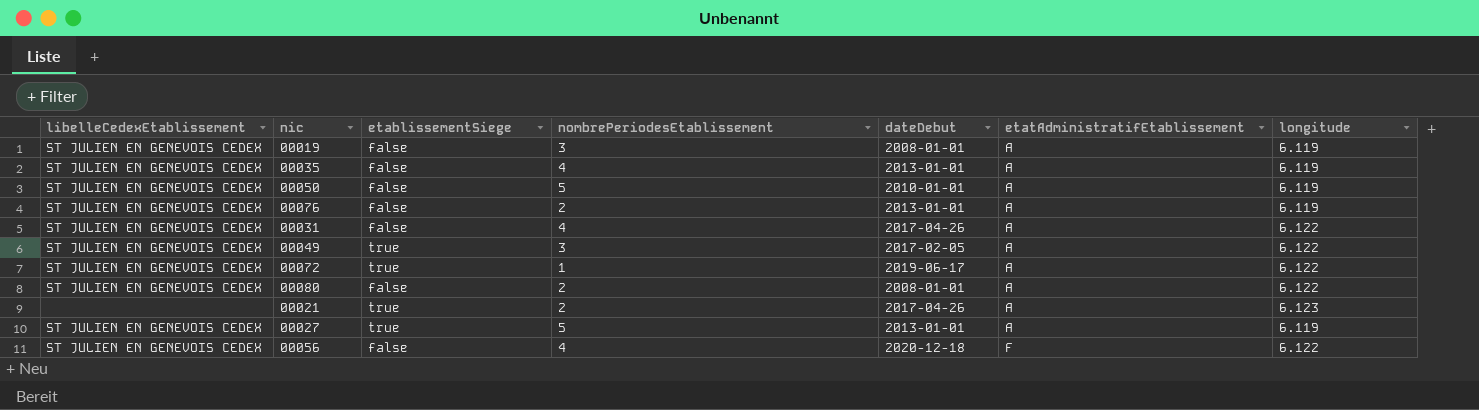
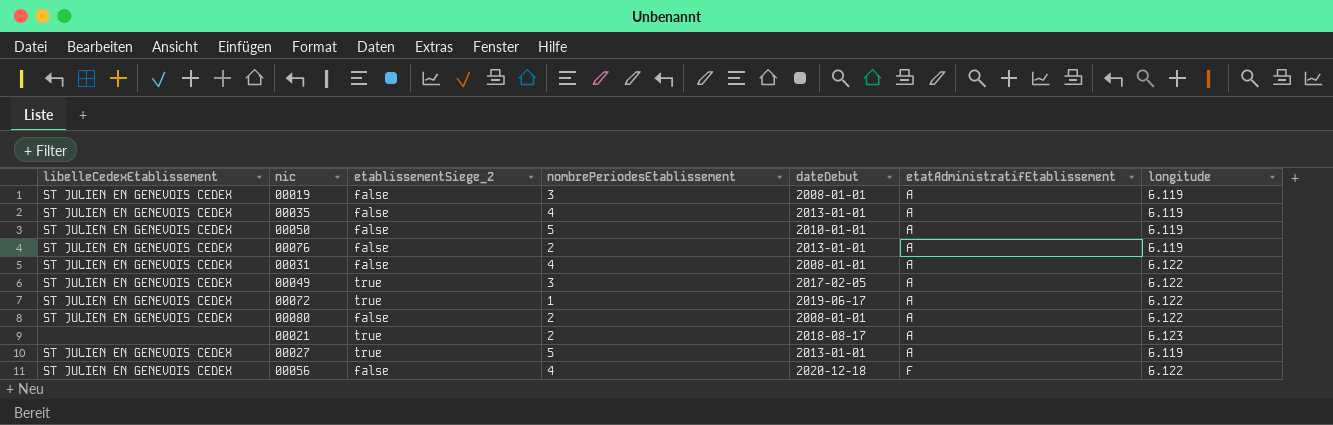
column name: etablissementSiege -> etablissementSiege_2
00031 | dateDebut: 2017-04-26 -> 2008-01-01
00021 | dateDebut: 2017-04-26 -> 2018-08-17

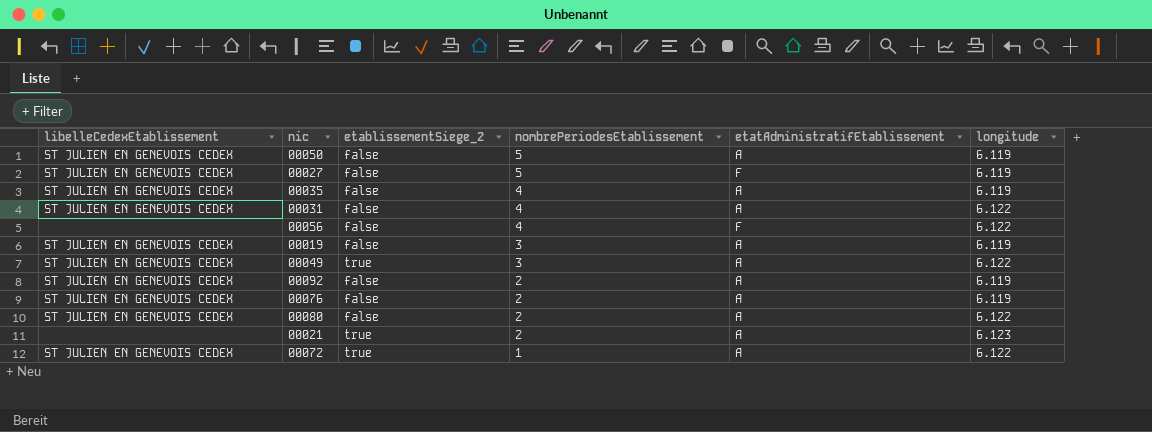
row order: etatAdministratifEtablissement ascending -> nombrePeriodesEtablissement descending
column dateDebut | position: 5 -> none
00027 | etablissementSiege_2: true -> false
00027 | etatAdministratifEtablissement: A -> F
00056 | libelleCedexEtablissement: ST JULIEN EN GENEVOIS CEDEX -> none
row 00092: none -> ST JULIEN EN GENEVOIS CEDEX | false | 2 | A | 6.119

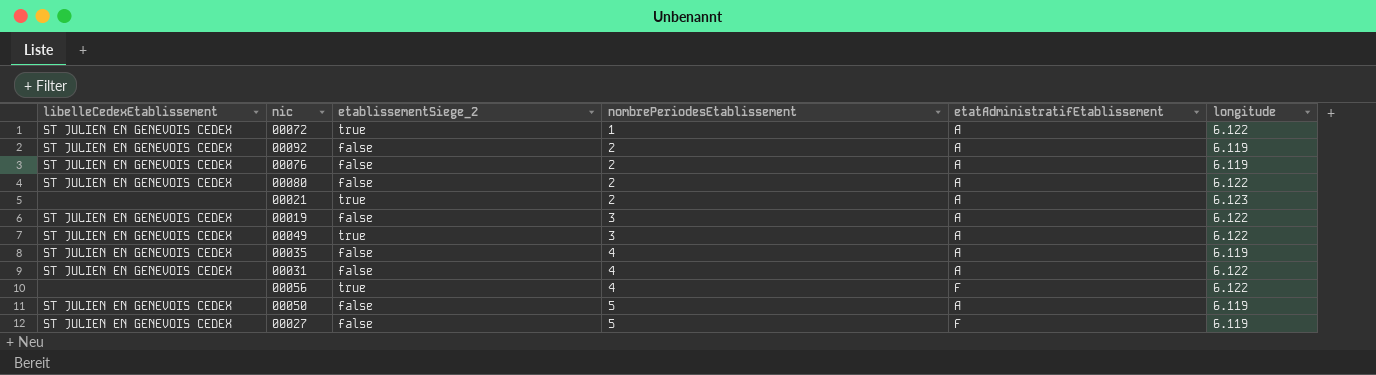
row order: nombrePeriodesEtablissement descending -> nombrePeriodesEtablissement ascending
00019 | longitude: 6.119 -> 6.122
00056 | etablissementSiege_2: false -> true

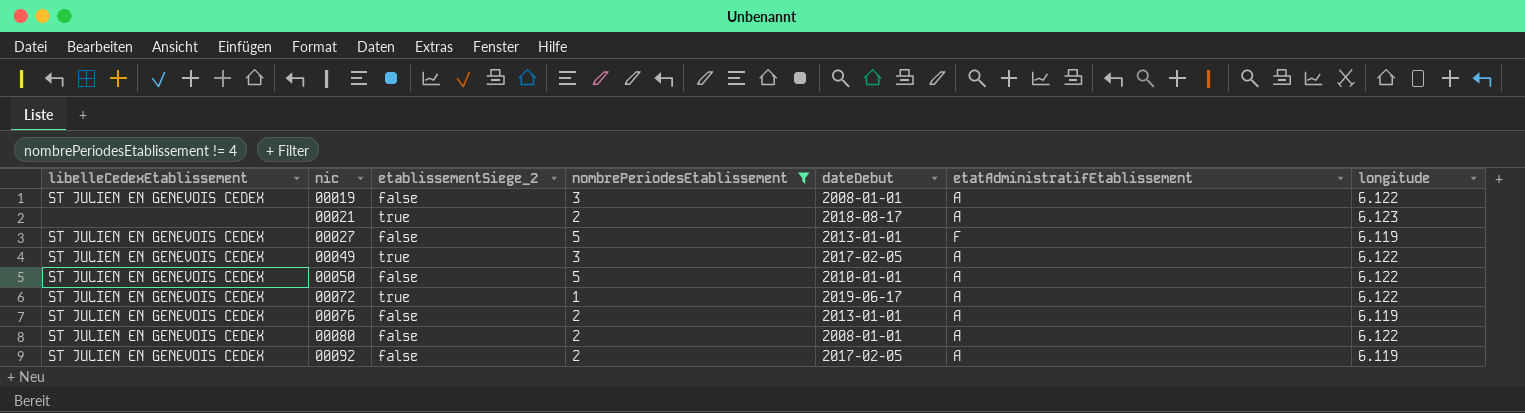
filter: none -> nombrePeriodesEtablissement != 4
row order: nombrePeriodesEtablissement ascending -> nic ascending
column dateDebut | position: none -> 5
00050 | longitude: 6.119 -> 6.122

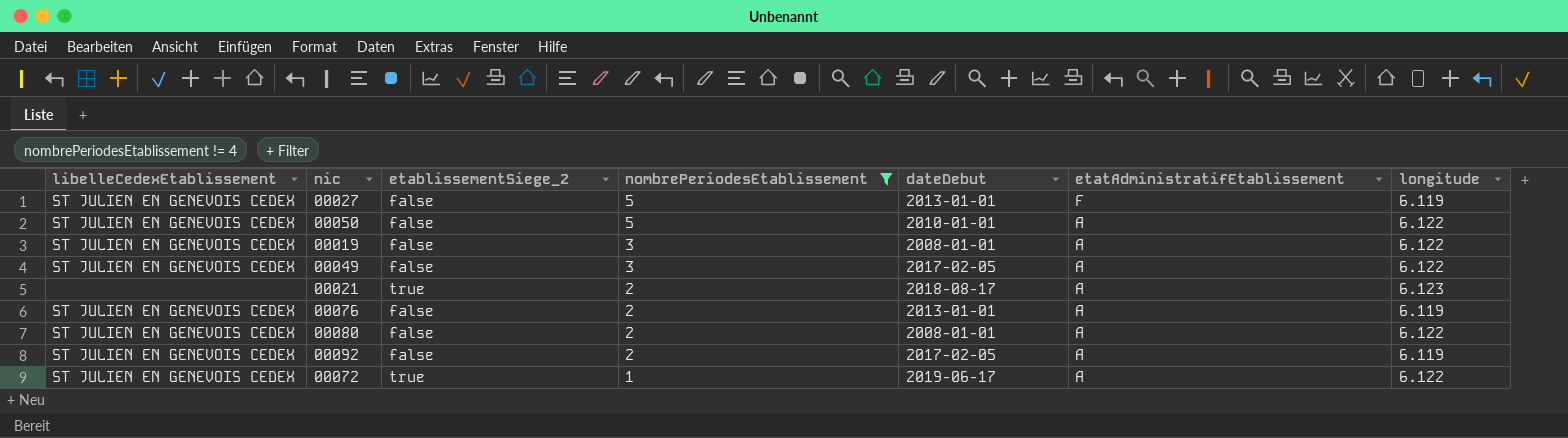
row order: nic ascending -> nombrePeriodesEtablissement descending
00049 | etablissementSiege_2: true -> false

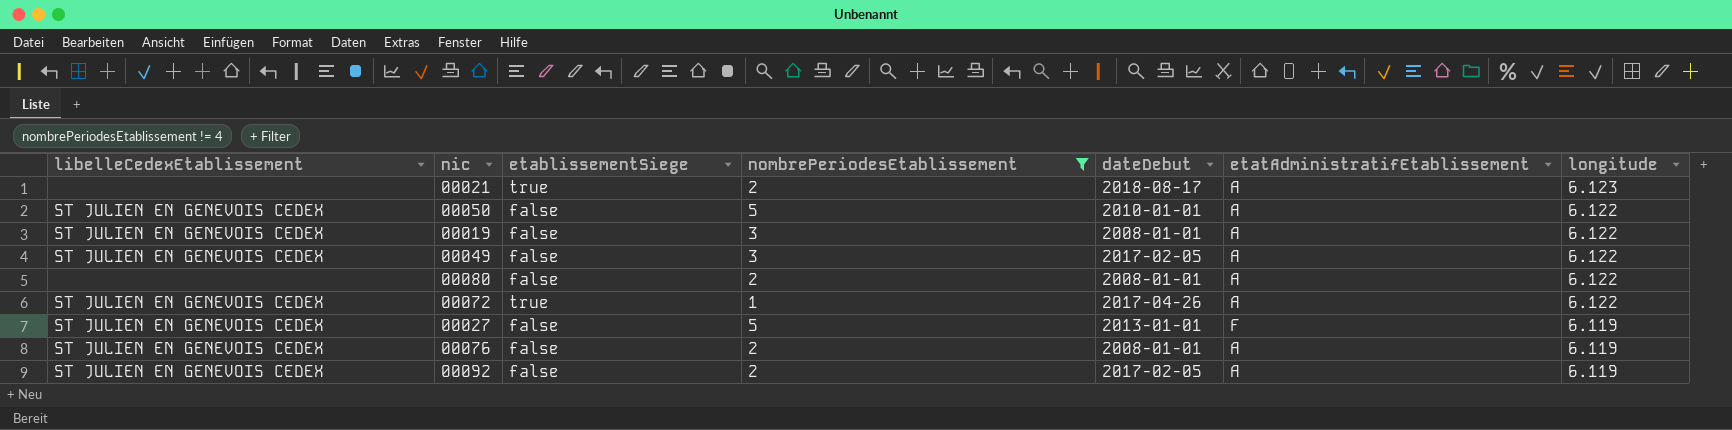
row order: nombrePeriodesEtablissement descending -> longitude descending
column name: etablissementSiege_2 -> etablissementSiege
00080 | libelleCedexEtablissement: ST JULIEN EN GENEVOIS CEDEX -> none
00072 | dateDebut: 2019-06-17 -> 2017-04-26
00076 | dateDebut: 2013-01-01 -> 2008-01-01

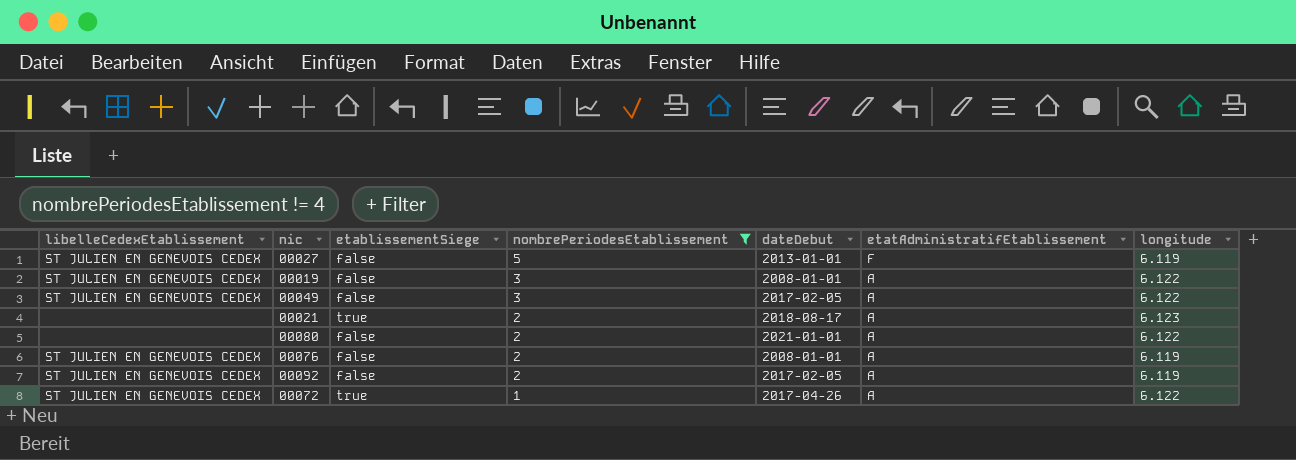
row order: longitude descending -> nombrePeriodesEtablissement descending
row 00050: ST JULIEN EN GENEVOIS CEDEX | false | 5 | 2010-01-01 | A | 6.122 -> none
00080 | dateDebut: 2008-01-01 -> 2021-01-01

